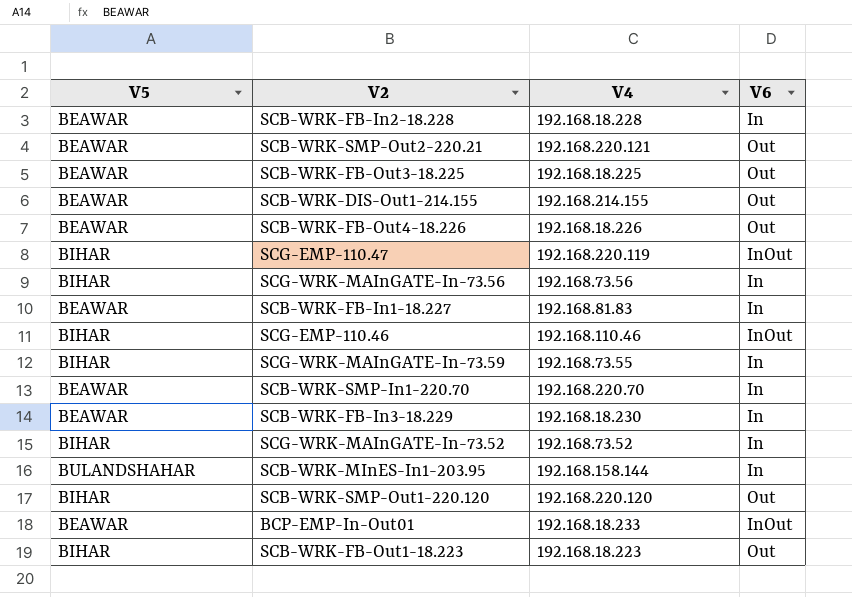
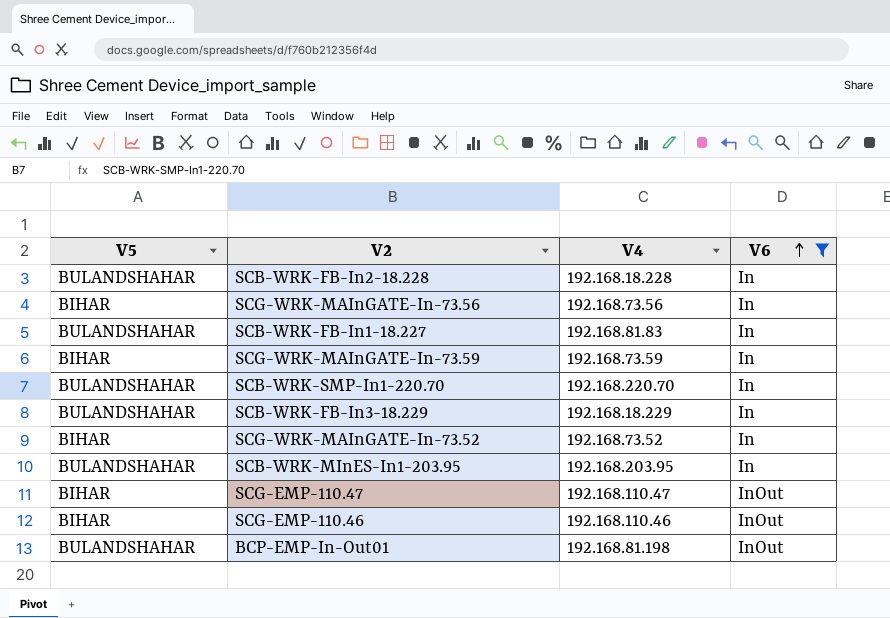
filter: none -> V6 != Out
row order: none -> V6 ascending
SCB-WRK-FB-In2-18.228 | V5: BEAWAR -> BULANDSHAHAR
SCB-WRK-FB-In1-18.227 | V5: BEAWAR -> BULANDSHAHAR
SCG-WRK-MAInGATE-In-73.59 | V4: 192.168.73.55 -> 192.168.73.59
SCB-WRK-SMP-In1-220.70 | V5: BEAWAR -> BULANDSHAHAR
SCB-WRK-FB-In3-18.229 | V5: BEAWAR -> BULANDSHAHAR
SCB-WRK-FB-In3-18.229 | V4: 192.168.18.230 -> 192.168.18.229
SCB-WRK-MInES-In1-203.95 | V4: 192.168.158.144 -> 192.168.203.95
SCG-EMP-110.47 | V4: 192.168.220.119 -> 192.168.110.47
BCP-EMP-In-Out01 | V5: BEAWAR -> BULANDSHAHAR
BCP-EMP-In-Out01 | V4: 192.168.18.233 -> 192.168.81.198

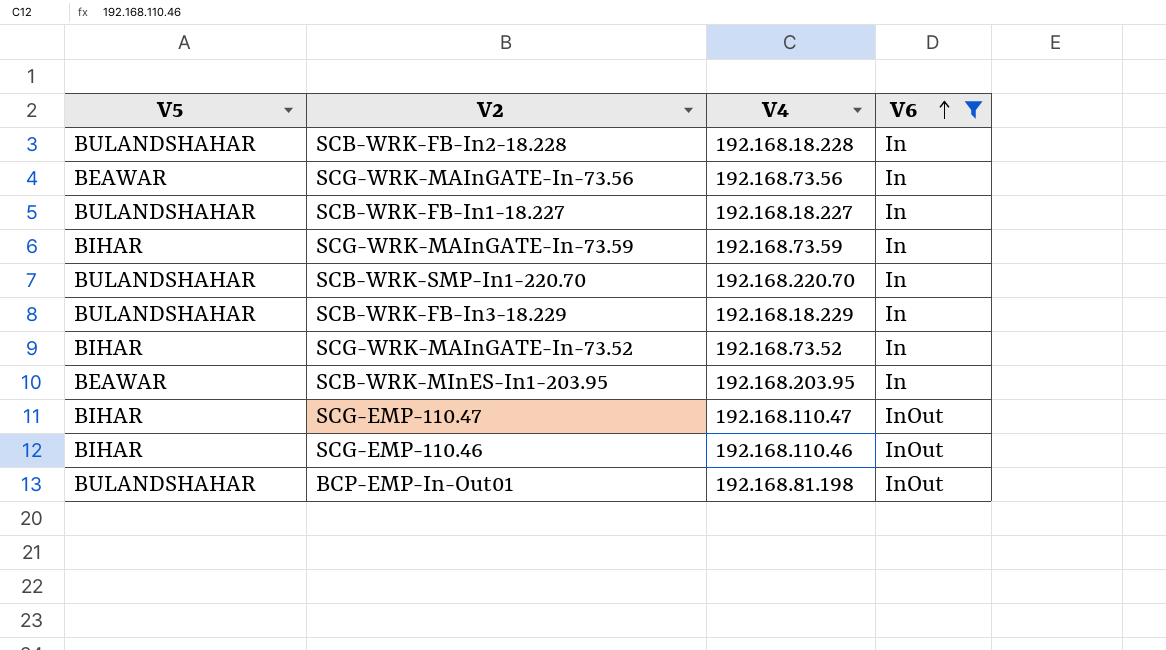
SCG-WRK-MAInGATE-In-73.56 | V5: BIHAR -> BEAWAR
SCB-WRK-FB-In1-18.227 | V4: 192.168.81.83 -> 192.168.18.227
SCB-WRK-MInES-In1-203.95 | V5: BULANDSHAHAR -> BEAWAR

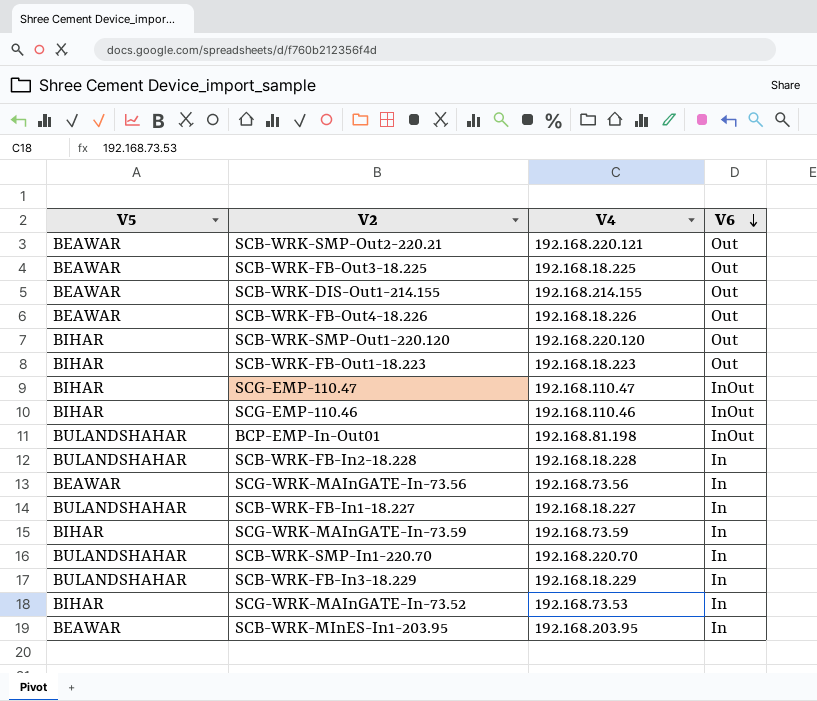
filter: V6 != Out -> none
row order: V6 ascending -> V6 descending
SCG-WRK-MAInGATE-In-73.52 | V4: 192.168.73.52 -> 192.168.73.53

